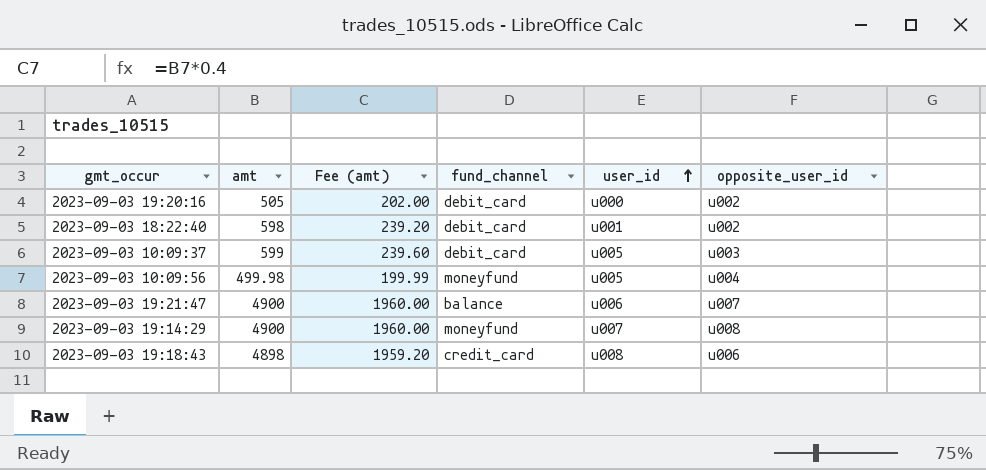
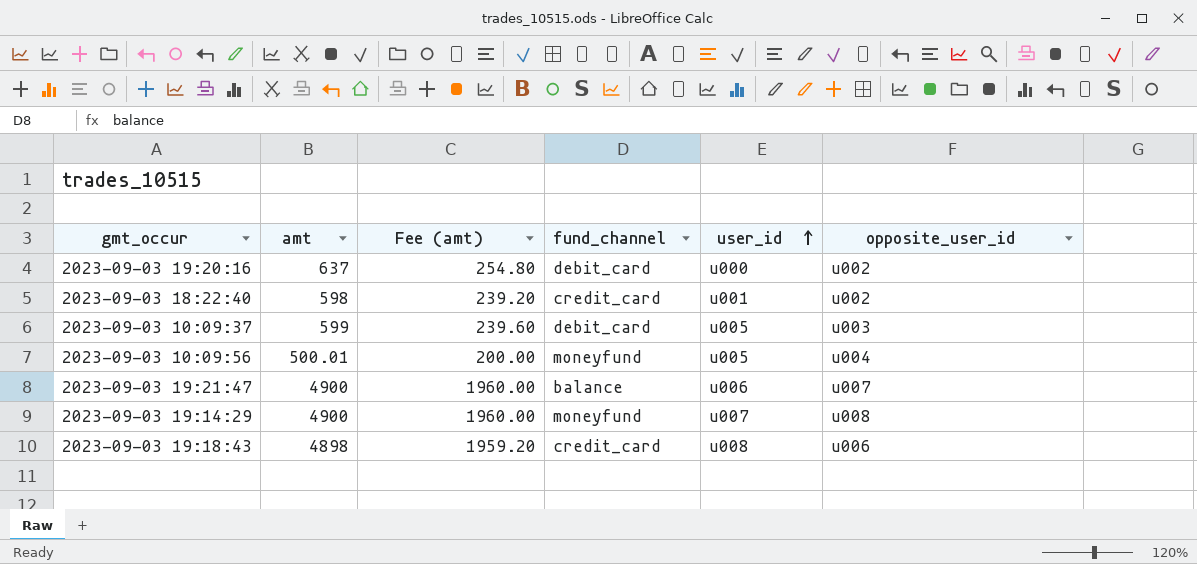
2023-09-03 19:20:16 | amt: 505 -> 637
2023-09-03 19:20:16 | Fee (amt): 202.00 -> 254.80
2023-09-03 18:22:40 | fund_channel: debit_card -> credit_card
2023-09-03 10:09:56 | amt: 499.98 -> 500.01
2023-09-03 10:09:56 | Fee (amt): 199.99 -> 200.00

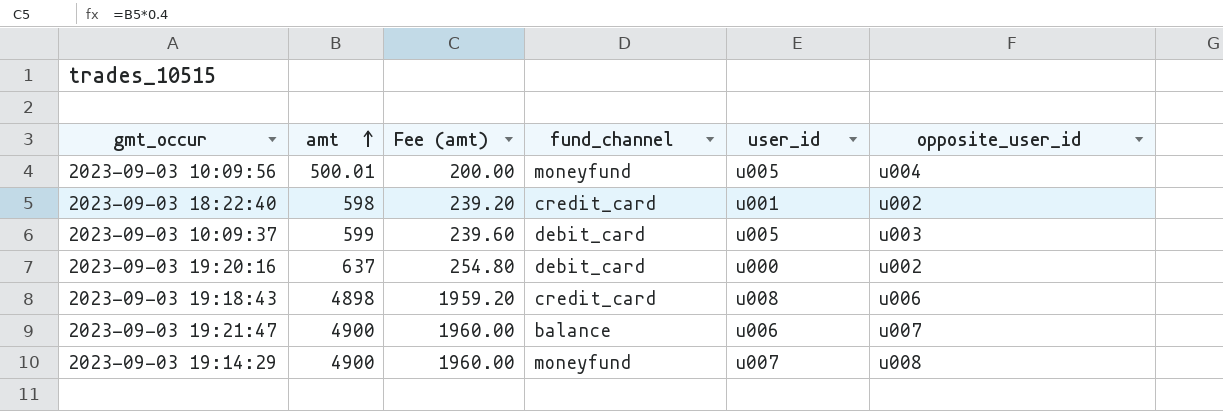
row order: user_id ascending -> amt ascending

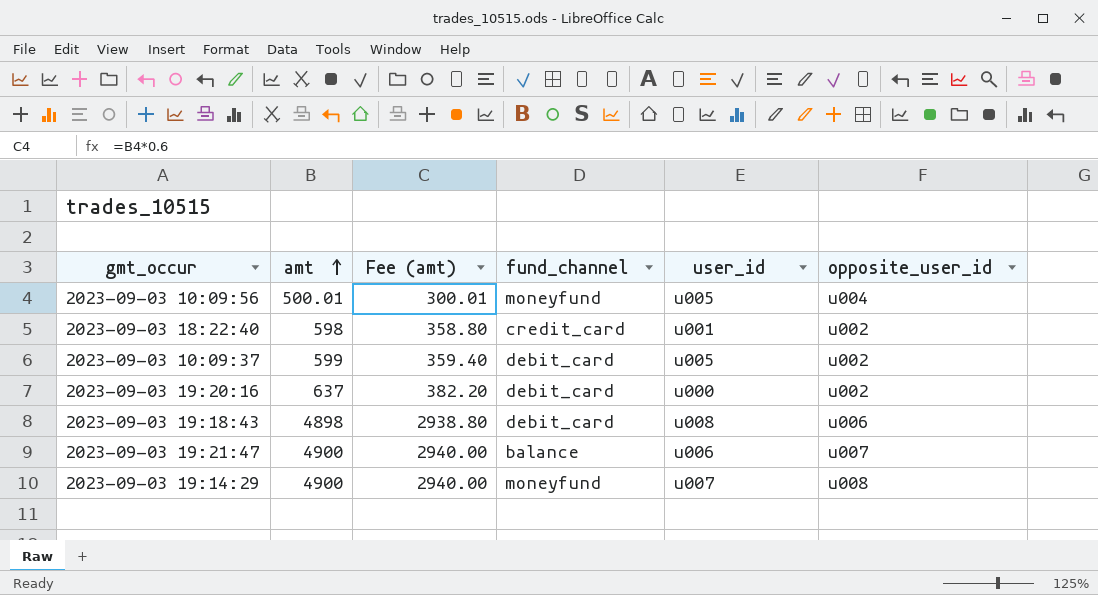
column Fee (amt) | formula: [amt] * 0.4 -> [amt] * 0.6
2023-09-03 10:09:37 | opposite_user_id: u003 -> u002
2023-09-03 19:18:43 | fund_channel: credit_card -> debit_card

